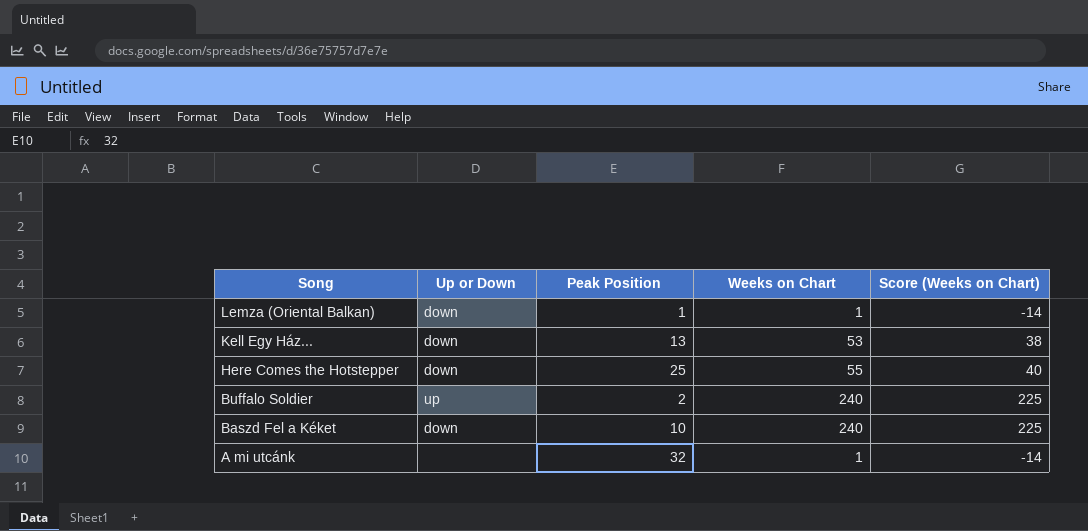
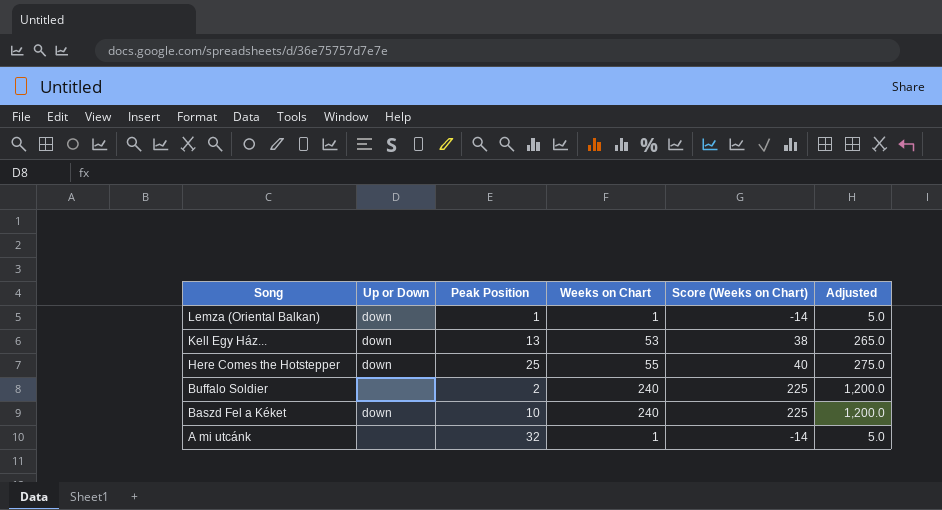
column Adjusted | formula: none -> [Weeks on Chart] * 5
Buffalo Soldier | Up or Down: up -> none

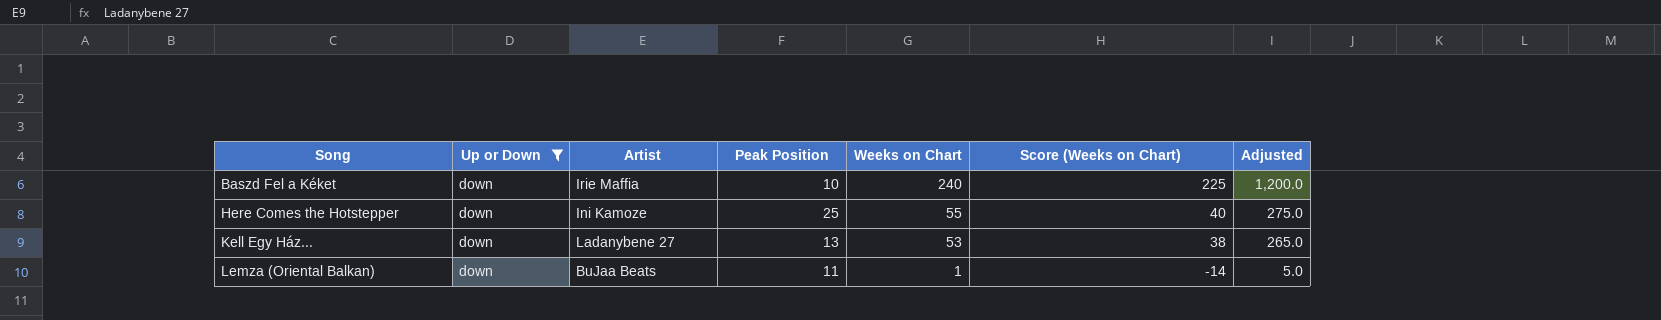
filter: none -> Up or Down = down
row order: Song descending -> Song ascending
column Artist | position: none -> 3
Lemza (Oriental Balkan) | Peak Position: 1 -> 11

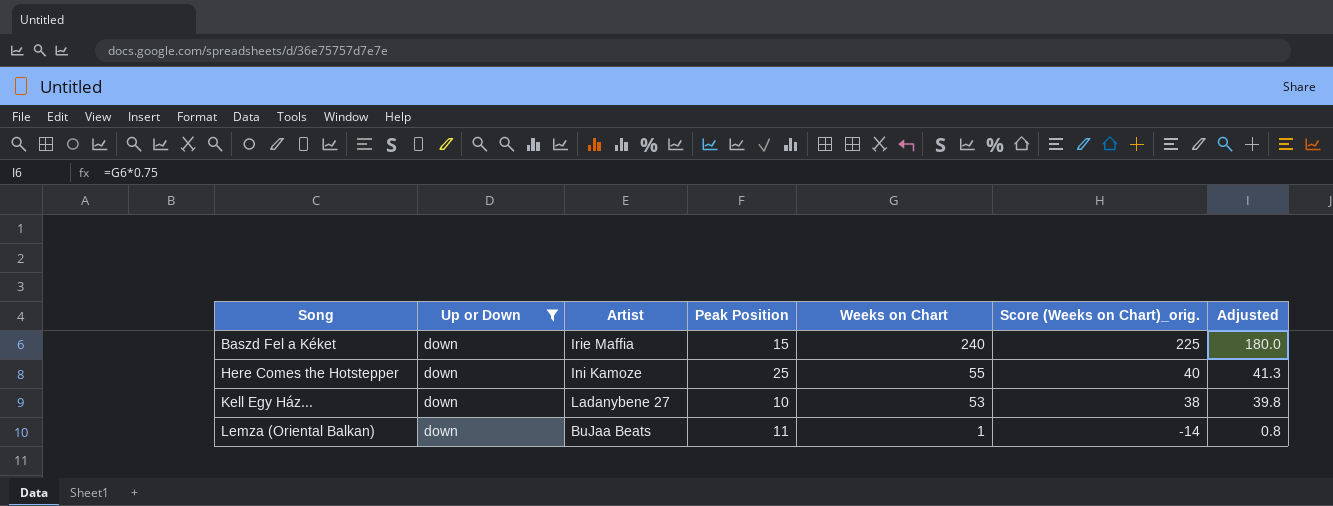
column name: Score (Weeks on Chart) -> Score (Weeks on Chart)_orig.
column Adjusted | formula: [Weeks on Chart] * 5 -> [Weeks on Chart] * 0.75
Baszd Fel a Kéket | Peak Position: 10 -> 15
Kell Egy Ház... | Peak Position: 13 -> 10

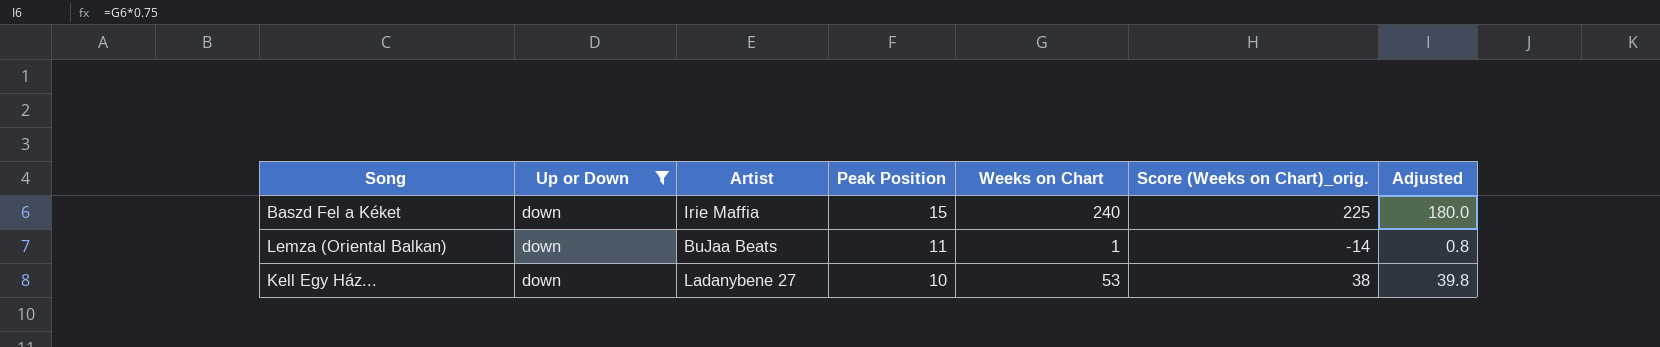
row order: Song ascending -> Peak Position descending
row Here Comes the Hotstepper: down | Ini Kamoze | 25 | 55 | 40 | 41.3 -> none

